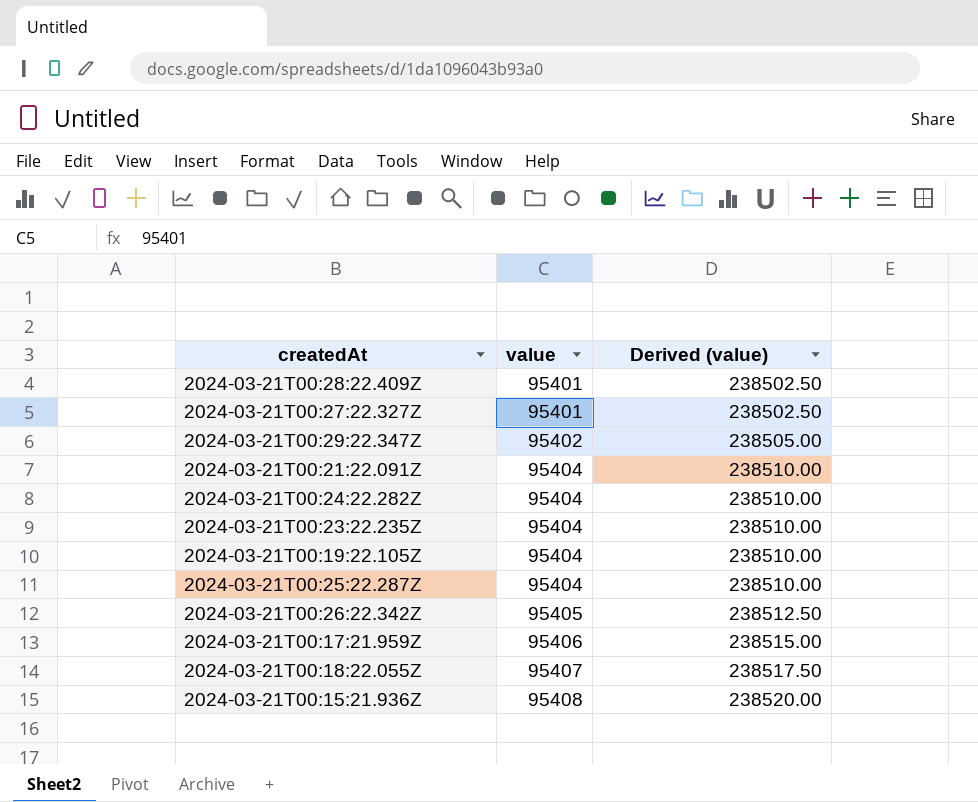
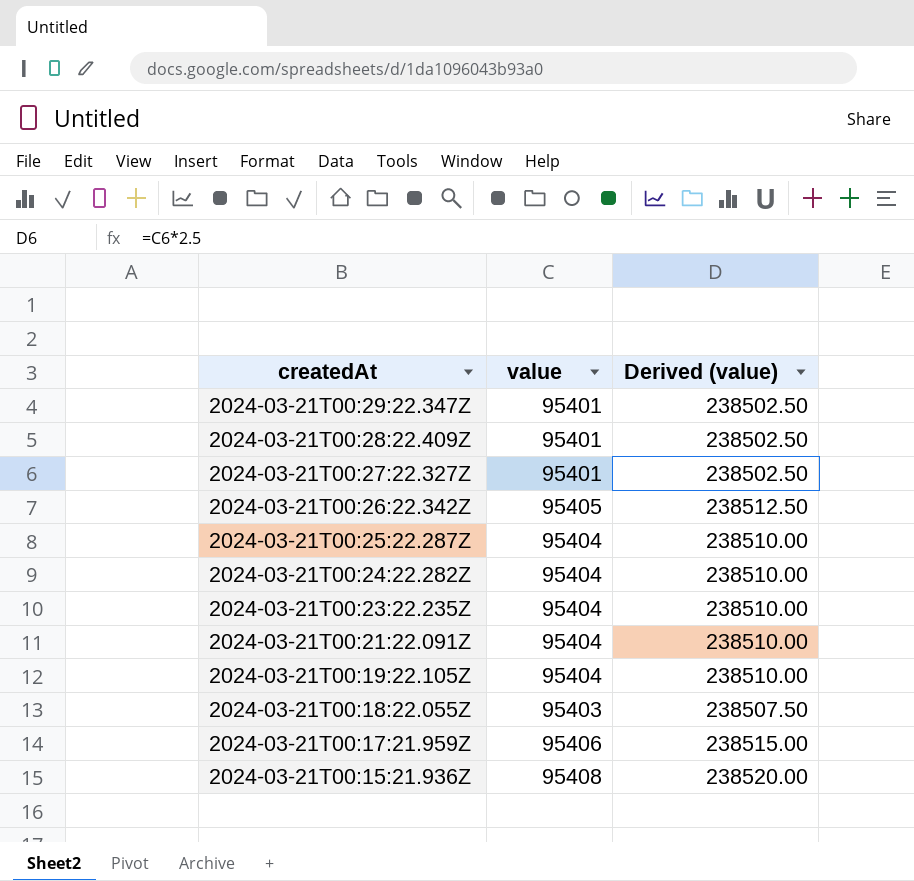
row order: value ascending -> createdAt descending
2024-03-21T00:29:22.347Z | value: 95402 -> 95401
2024-03-21T00:29:22.347Z | Derived (value): 238505.00 -> 238502.50
2024-03-21T00:18:22.055Z | value: 95407 -> 95403
2024-03-21T00:18:22.055Z | Derived (value): 238517.50 -> 238507.50

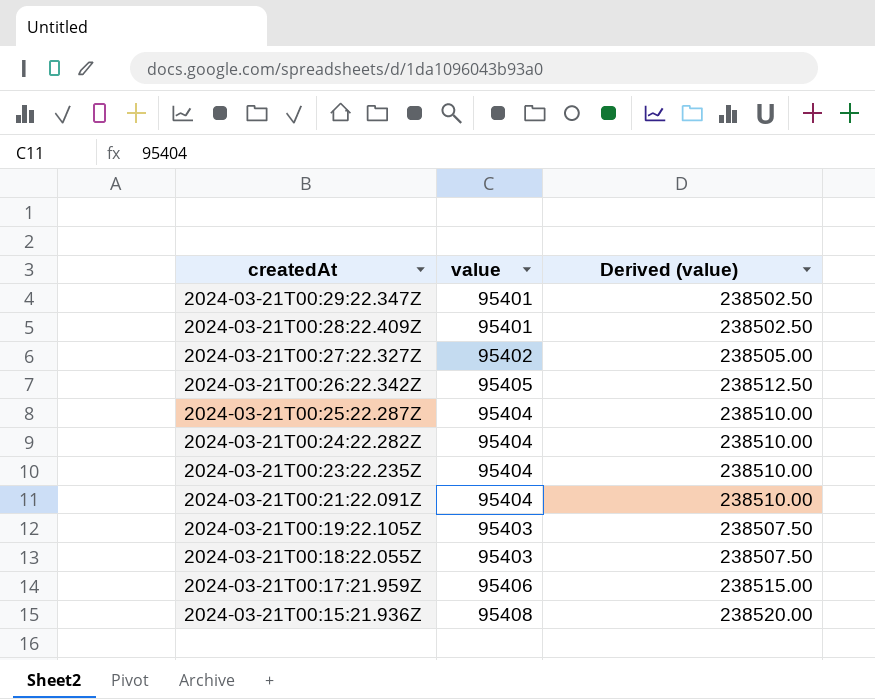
2024-03-21T00:27:22.327Z | value: 95401 -> 95402
2024-03-21T00:27:22.327Z | Derived (value): 238502.50 -> 238505.00
2024-03-21T00:19:22.105Z | value: 95404 -> 95403
2024-03-21T00:19:22.105Z | Derived (value): 238510.00 -> 238507.50

